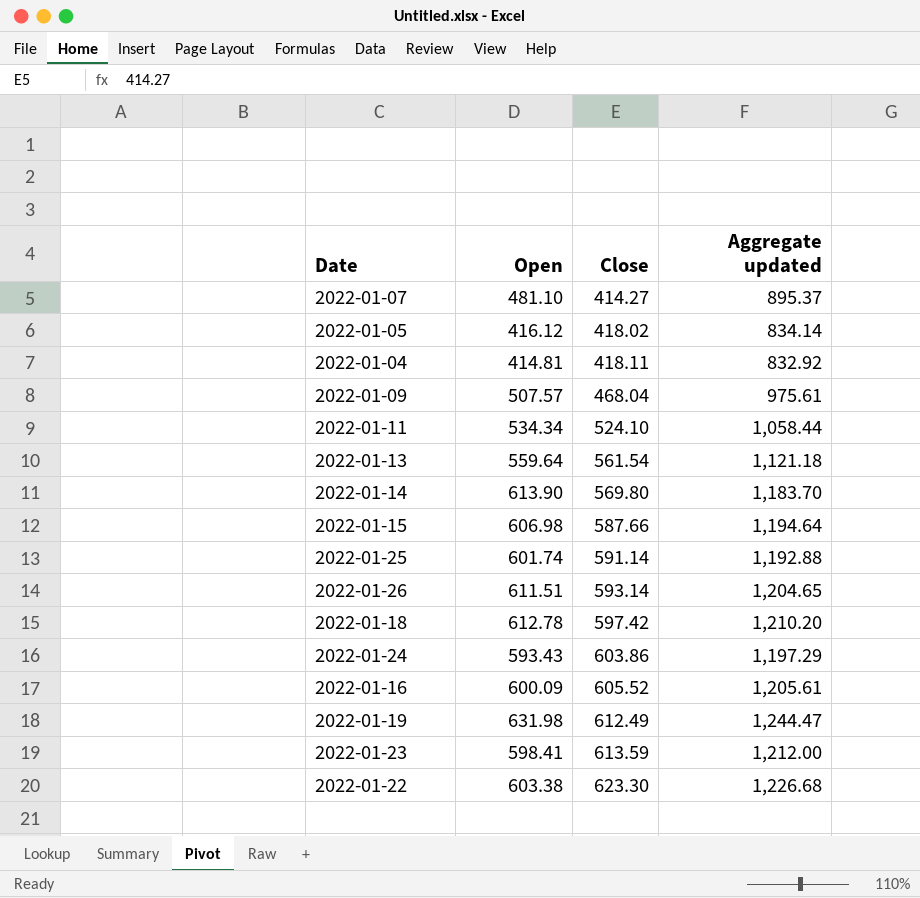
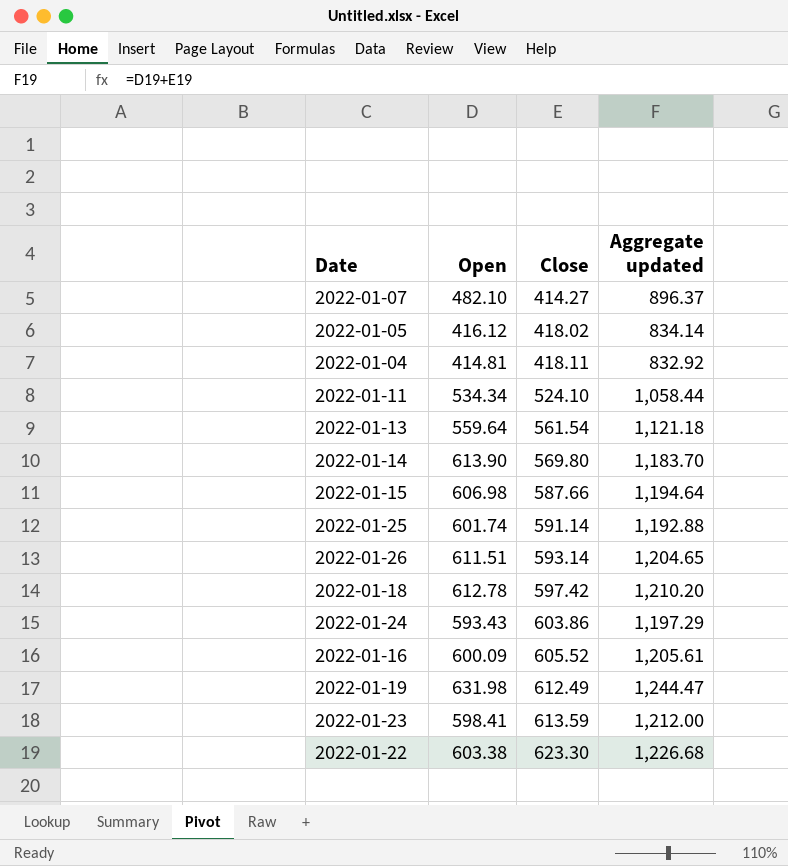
row 2022-01-09: 507.57 | 468.04 | 975.61 -> none
2022-01-07 | Open: 481.10 -> 482.10
2022-01-07 | Aggregate updated: 895.37 -> 896.37

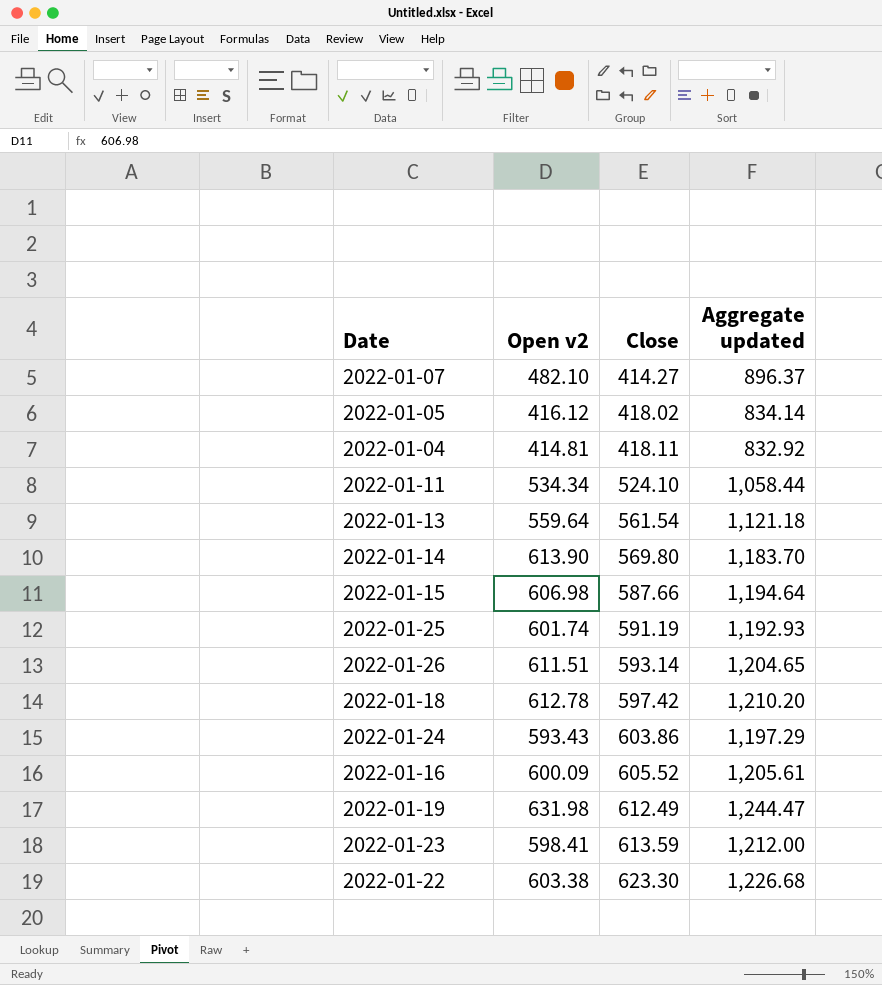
column name: Open -> Open v2
2022-01-25 | Close: 591.14 -> 591.19
2022-01-25 | Aggregate updated: 1,192.88 -> 1,192.93

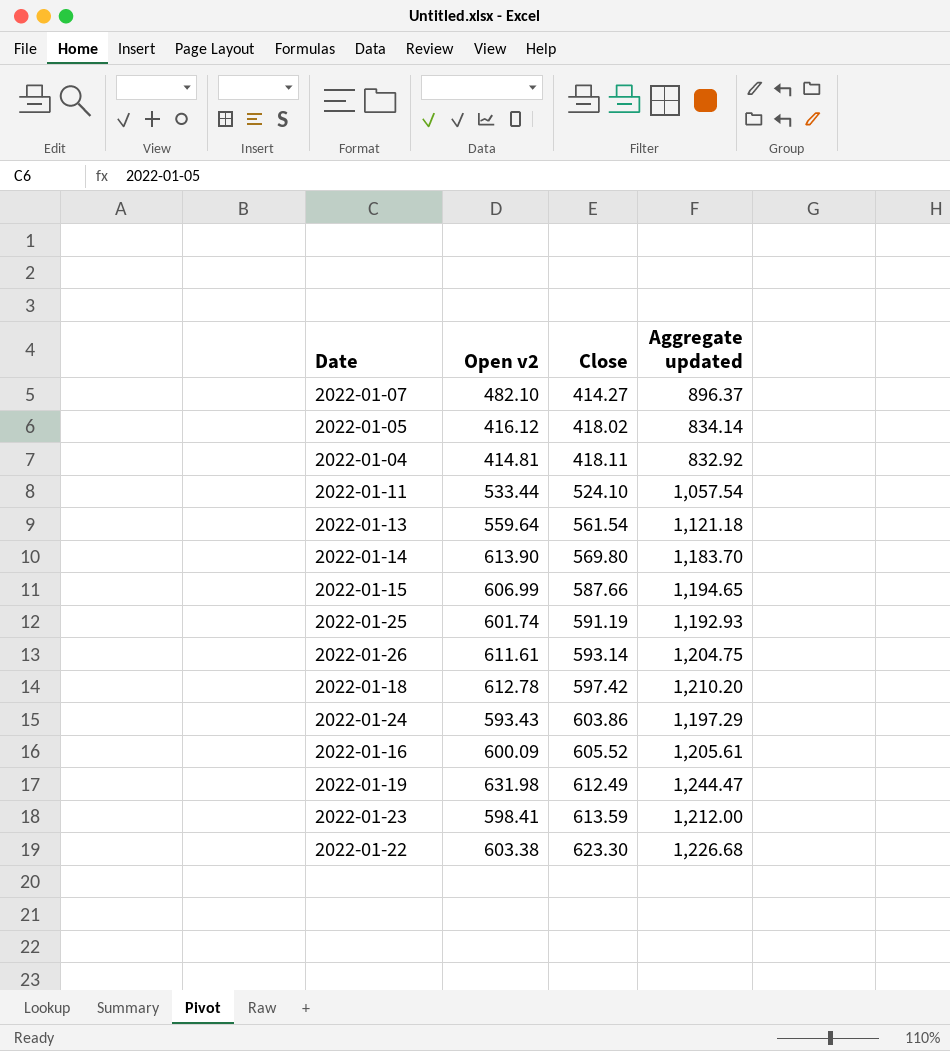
2022-01-11 | Open v2: 534.34 -> 533.44
2022-01-11 | Aggregate updated: 1,058.44 -> 1,057.54
2022-01-15 | Open v2: 606.98 -> 606.99
2022-01-15 | Aggregate updated: 1,194.64 -> 1,194.65
2022-01-26 | Open v2: 611.51 -> 611.61
2022-01-26 | Aggregate updated: 1,204.65 -> 1,204.75

